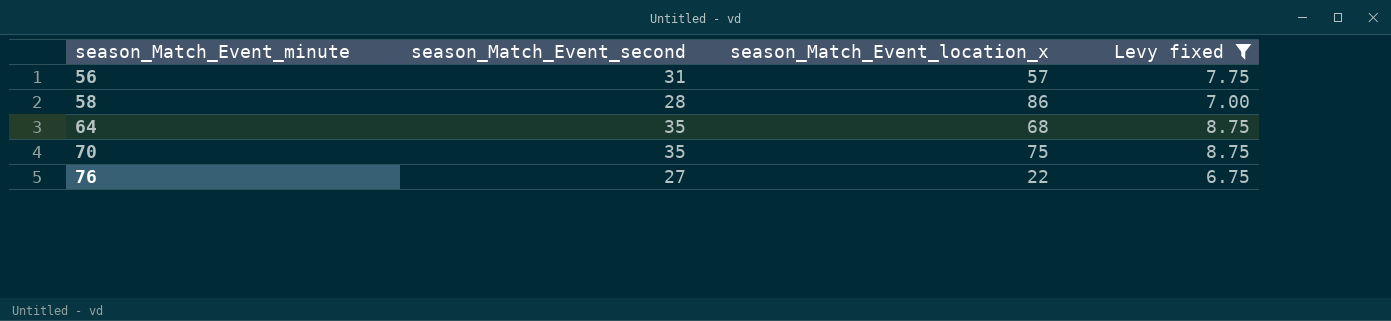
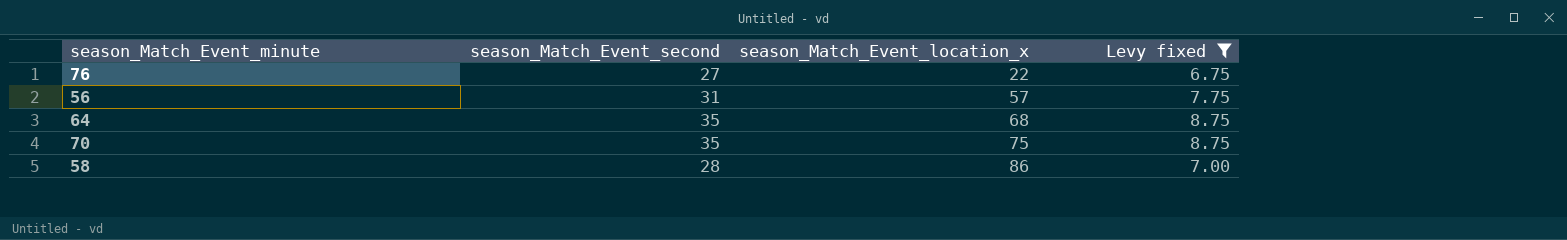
row order: season_Match_Event_minute ascending -> season_Match_Event_location_x ascending

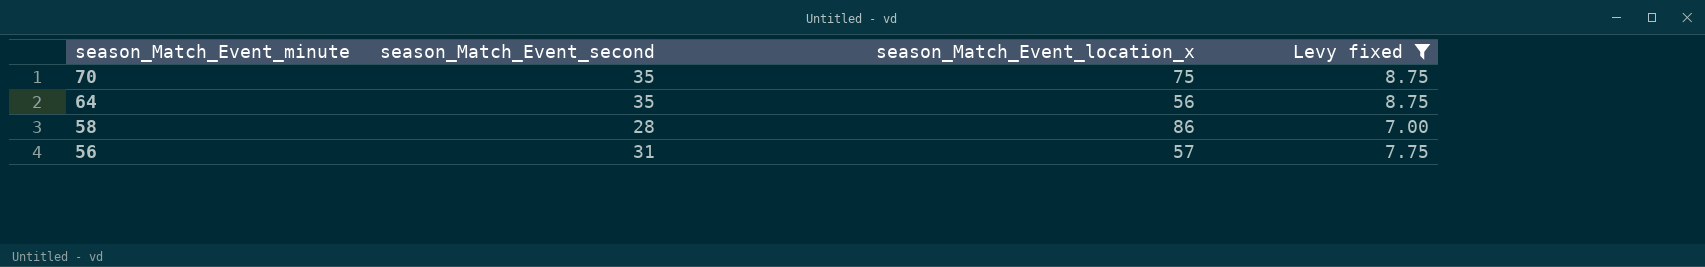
row order: season_Match_Event_location_x ascending -> season_Match_Event_minute descending
row 76: 27 | 22 | 6.75 -> none
64 | season_Match_Event_location_x: 68 -> 56

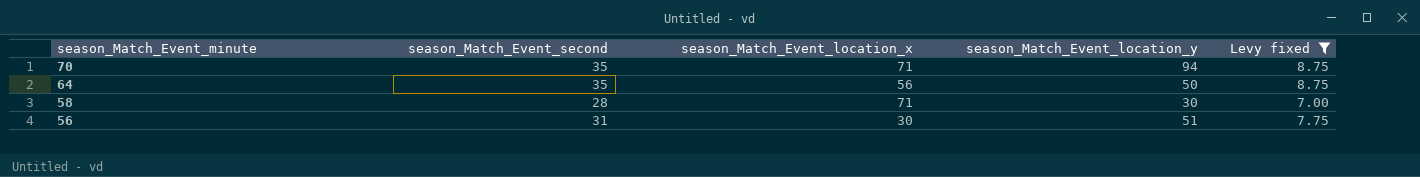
column season_Match_Event_location_y | position: none -> 4
70 | season_Match_Event_location_x: 75 -> 71
58 | season_Match_Event_location_x: 86 -> 71
56 | season_Match_Event_location_x: 57 -> 30

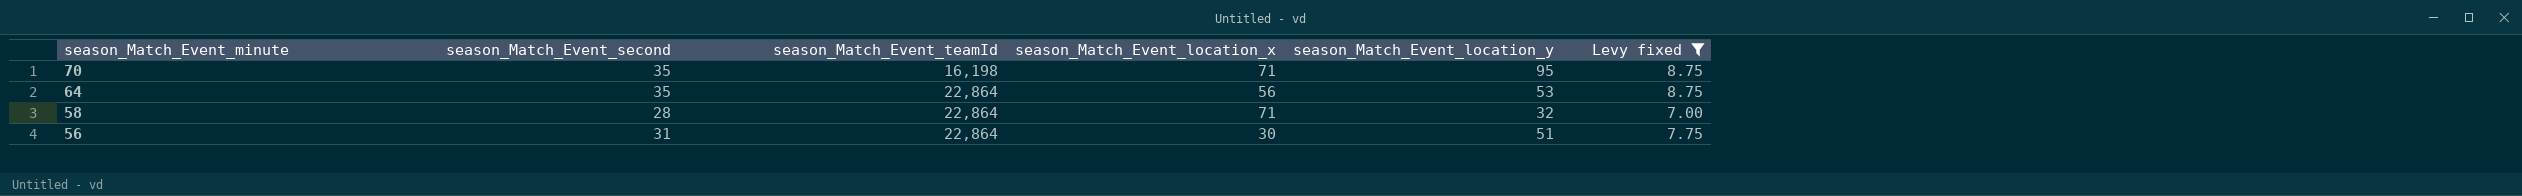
column season_Match_Event_teamId | position: none -> 3
70 | season_Match_Event_location_y: 94 -> 95
64 | season_Match_Event_location_y: 50 -> 53
58 | season_Match_Event_location_y: 30 -> 32

